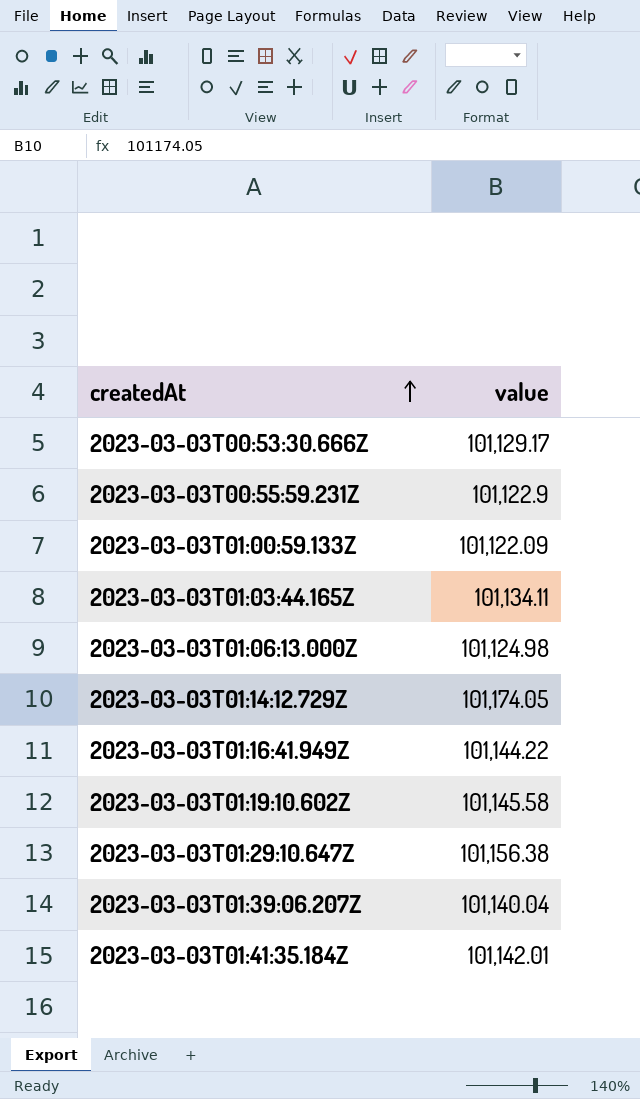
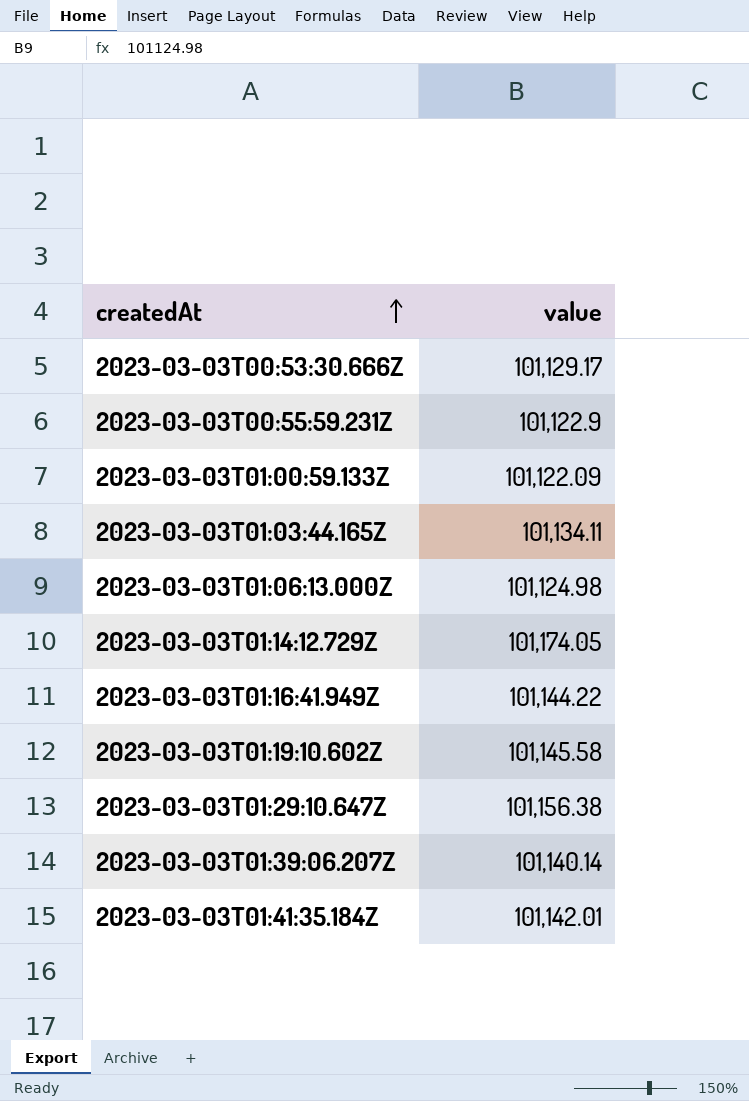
2023-03-03T01:39:06.207Z | value: 101,140.04 -> 101,140.14

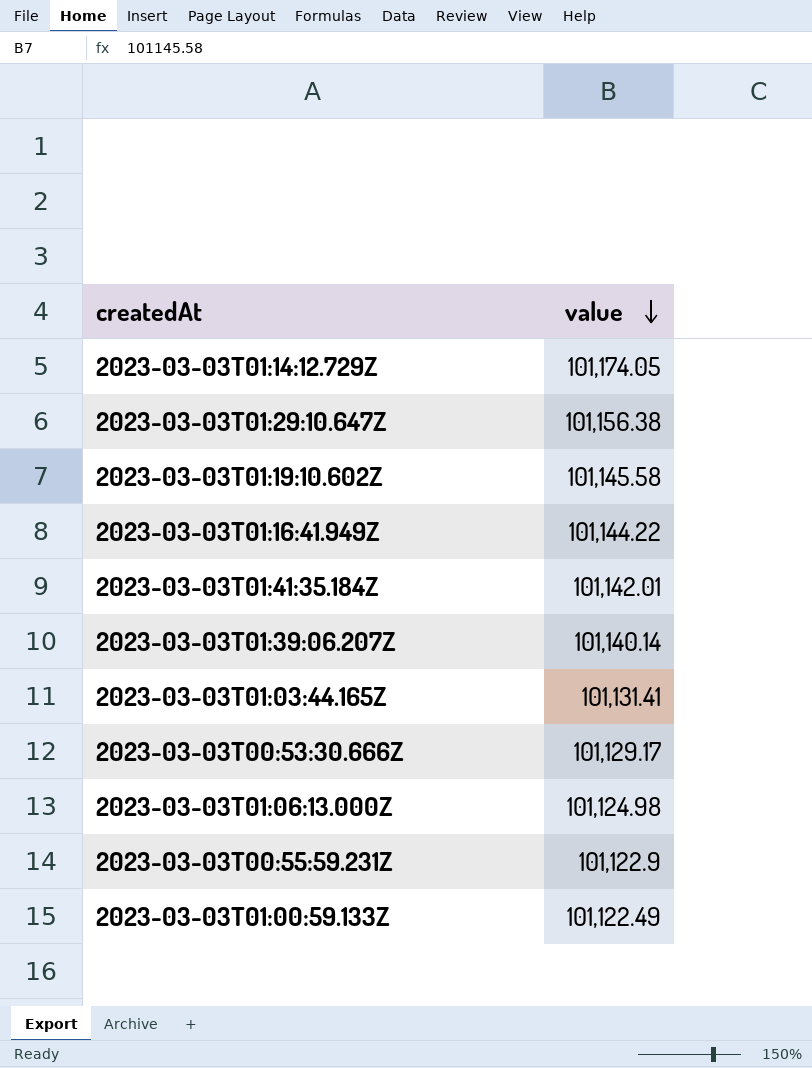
row order: createdAt ascending -> value descending
2023-03-03T01:03:44.165Z | value: 101,134.11 -> 101,131.41
2023-03-03T01:00:59.133Z | value: 101,122.09 -> 101,122.49

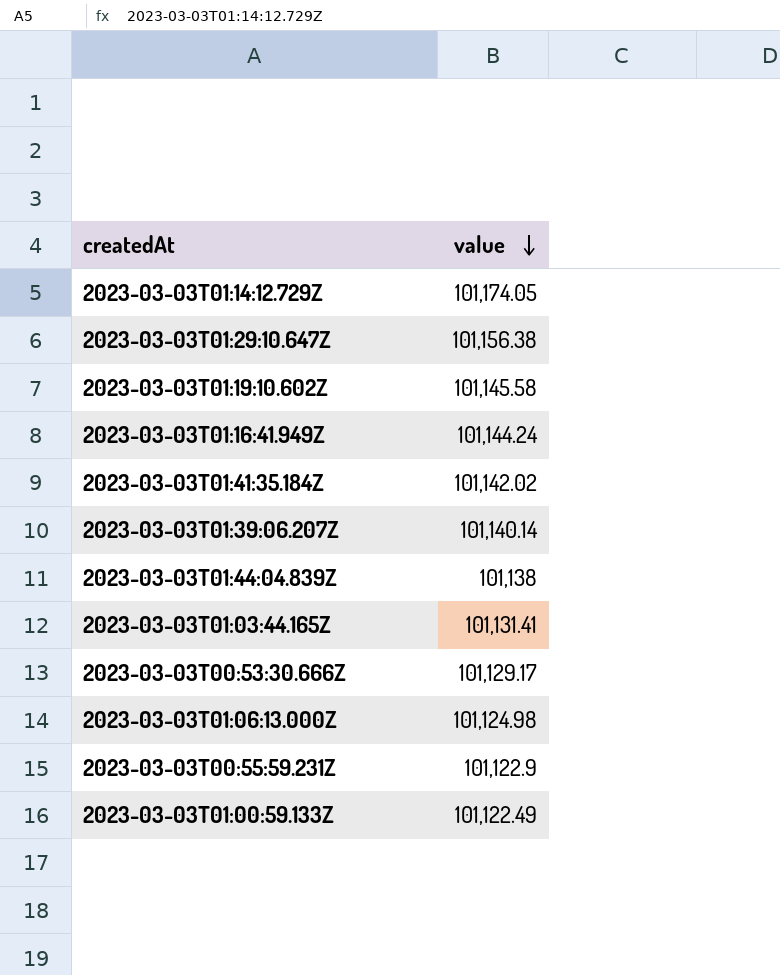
2023-03-03T01:16:41.949Z | value: 101,144.22 -> 101,144.24
2023-03-03T01:41:35.184Z | value: 101,142.01 -> 101,142.02
row 2023-03-03T01:44:04.839Z: none -> 101,138

